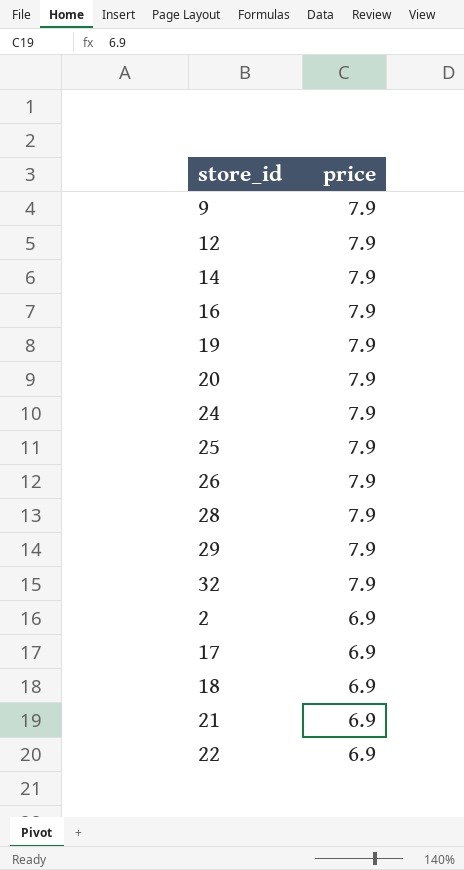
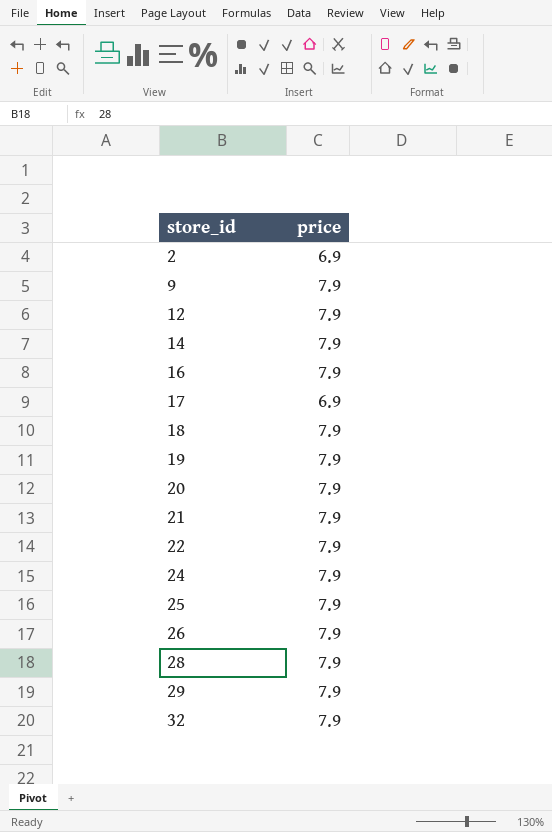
row order: price descending -> store_id ascending
18 | price: 6.9 -> 7.9
21 | price: 6.9 -> 7.9
22 | price: 6.9 -> 7.9

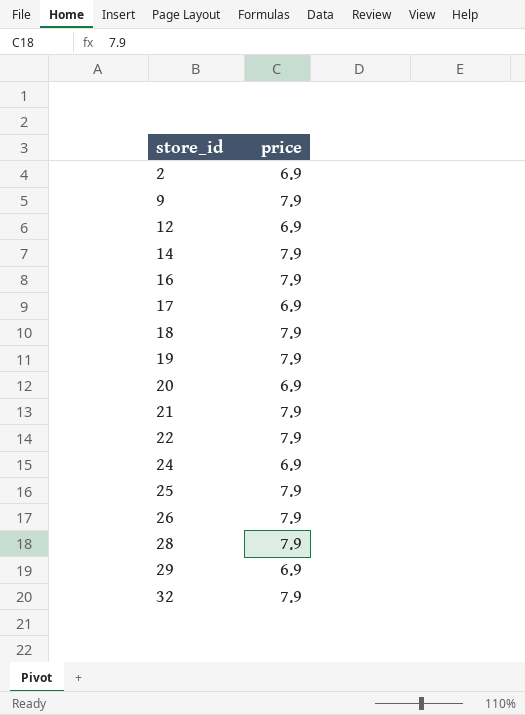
12 | price: 7.9 -> 6.9
20 | price: 7.9 -> 6.9
24 | price: 7.9 -> 6.9
29 | price: 7.9 -> 6.9

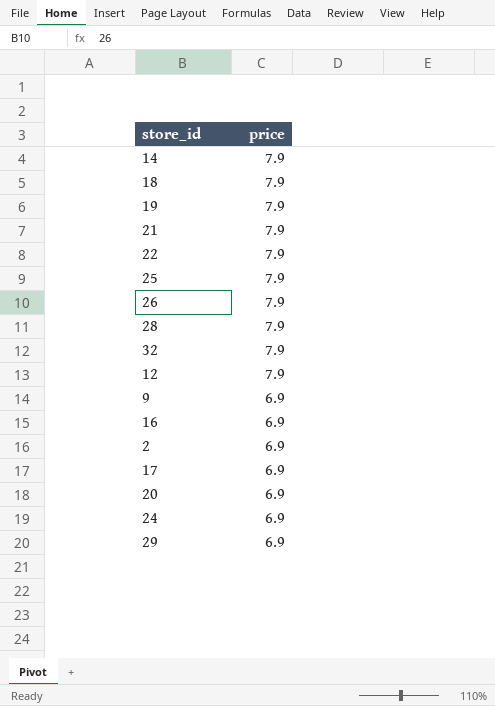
row order: store_id ascending -> price descending
12 | price: 6.9 -> 7.9
9 | price: 7.9 -> 6.9
16 | price: 7.9 -> 6.9

